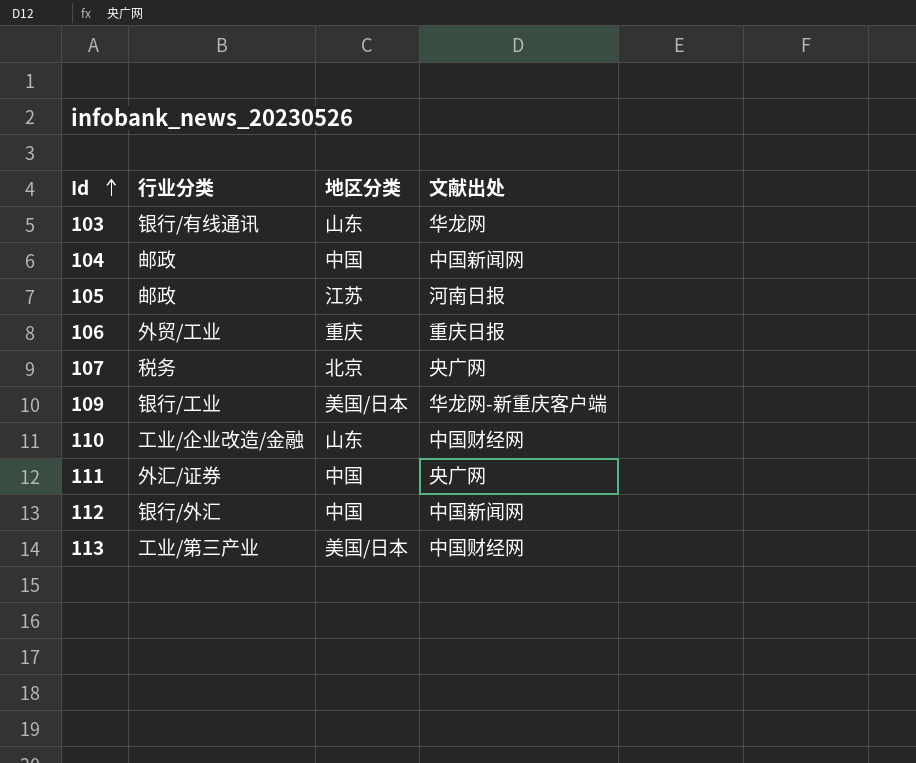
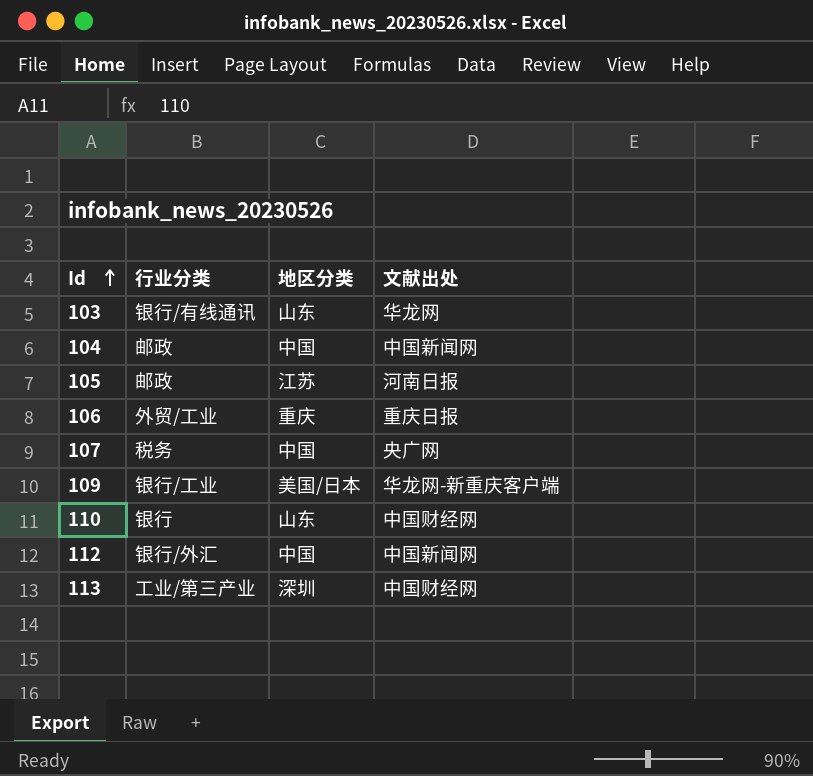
row 111: 外汇/证券 | 中国 | 央广网 -> none
107 | 地区分类: 北京 -> 中国
110 | 行业分类: 工业/企业改造/金融 -> 银行
113 | 地区分类: 美国/日本 -> 深圳

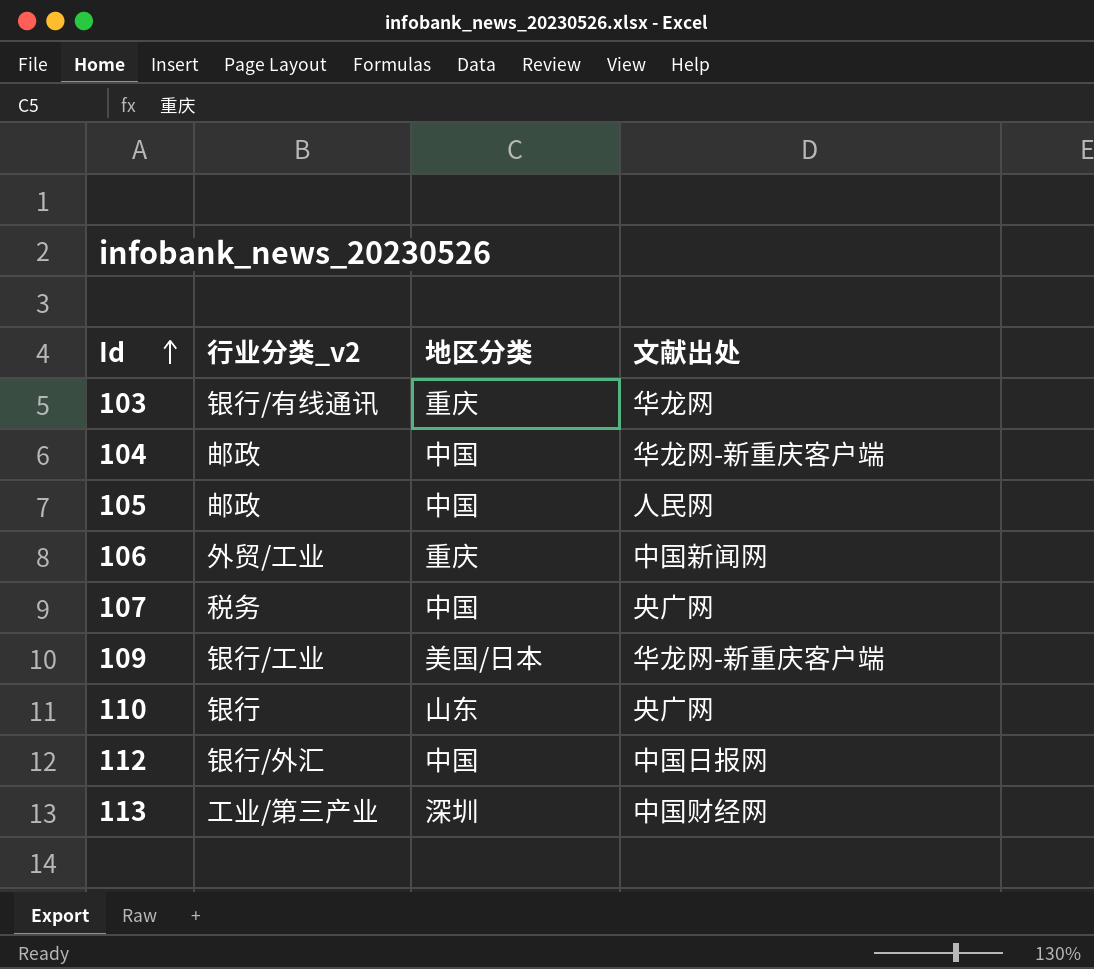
column name: 行业分类 -> 行业分类_v2
103 | 地区分类: 山东 -> 重庆
104 | 文献出处: 中国新闻网 -> 华龙网-新重庆客户端
105 | 地区分类: 江苏 -> 中国
105 | 文献出处: 河南日报 -> 人民网
106 | 文献出处: 重庆日报 -> 中国新闻网
110 | 文献出处: 中国财经网 -> 央广网
112 | 文献出处: 中国新闻网 -> 中国日报网

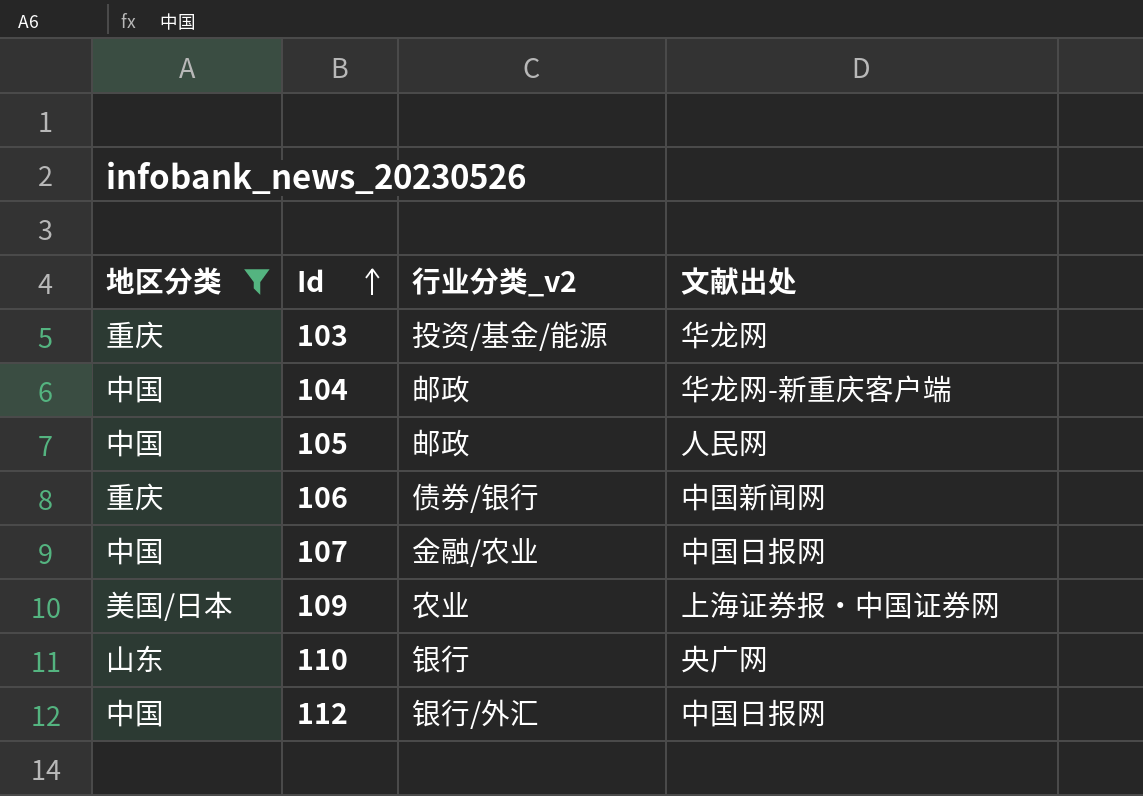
filter: none -> 地区分类 != 深圳
column 地区分类 | position: 3 -> 1
103 | 行业分类_v2: 银行/有线通讯 -> 投资/基金/能源
106 | 行业分类_v2: 外贸/工业 -> 债券/银行
107 | 行业分类_v2: 税务 -> 金融/农业
107 | 文献出处: 央广网 -> 中国日报网
109 | 行业分类_v2: 银行/工业 -> 农业
109 | 文献出处: 华龙网-新重庆客户端 -> 上海证券报・中国证券网

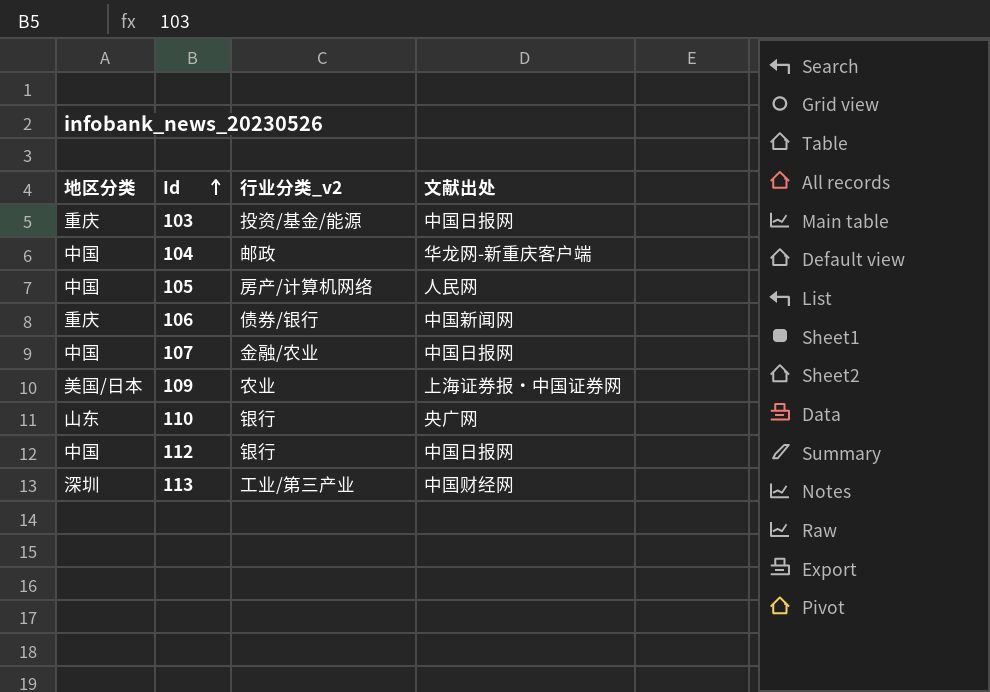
filter: 地区分类 != 深圳 -> none
103 | 文献出处: 华龙网 -> 中国日报网
105 | 行业分类_v2: 邮政 -> 房产/计算机网络
112 | 行业分类_v2: 银行/外汇 -> 银行

